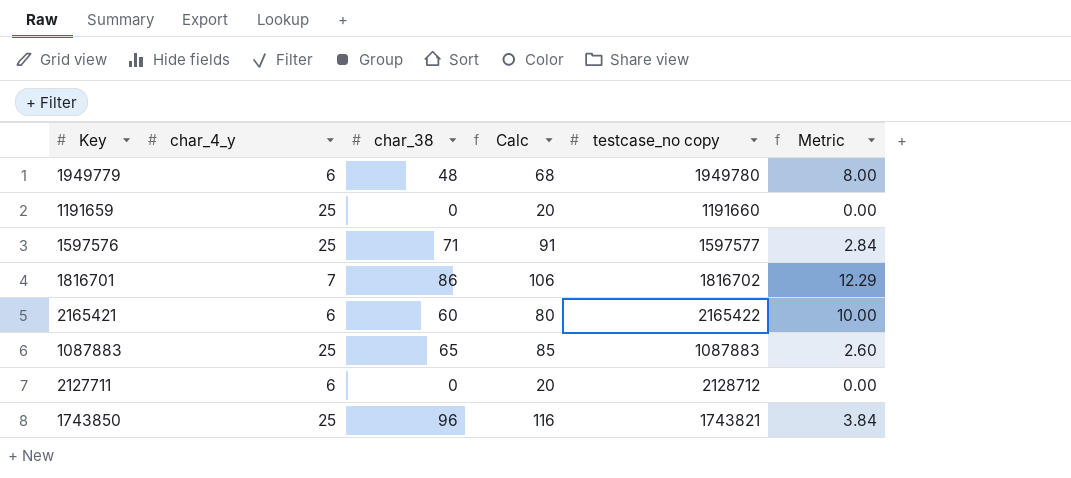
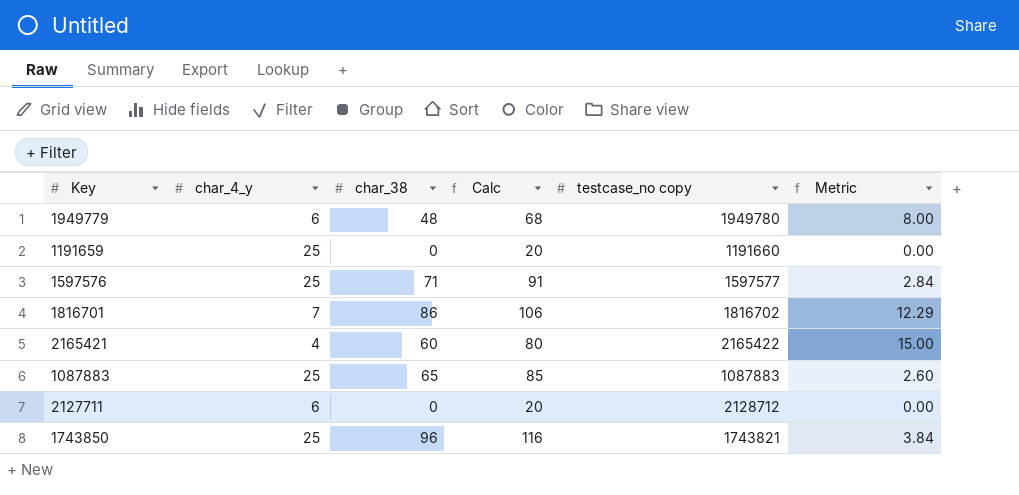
2165421 | char_4_y: 6 -> 4
2165421 | Metric: 10.00 -> 15.00

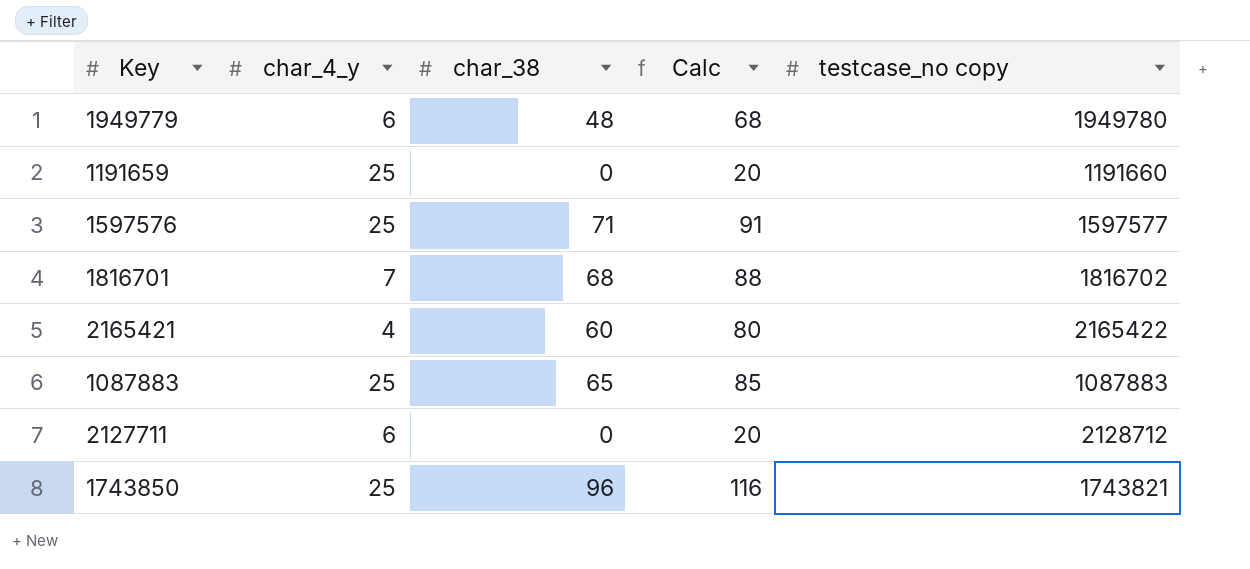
column Metric | formula: [char_38] / [char_4_y] -> none
1816701 | char_38: 86 -> 68
1816701 | Calc: 106 -> 88

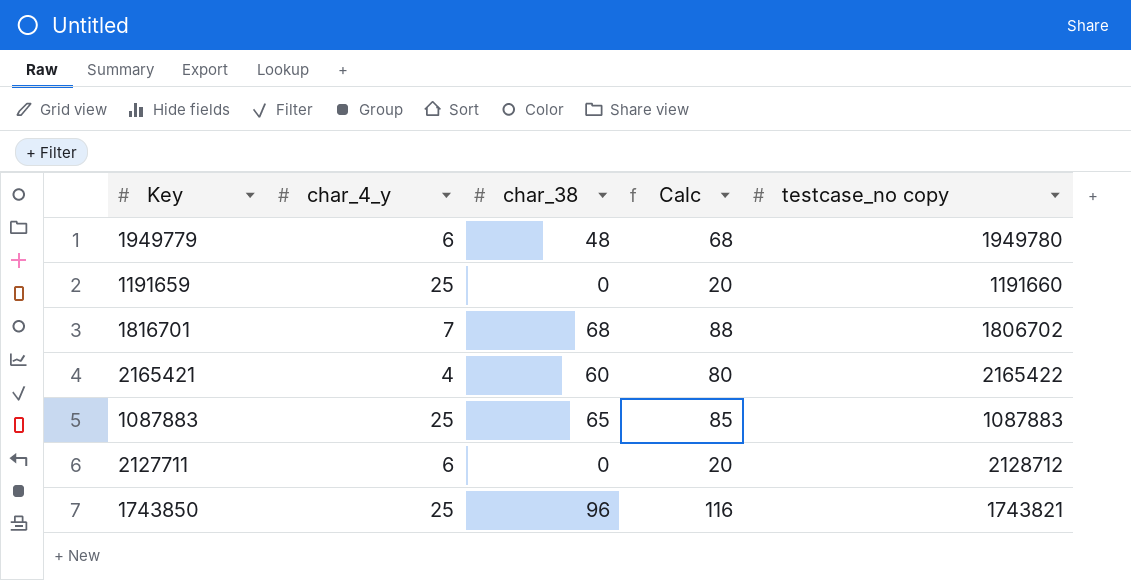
row 1597576: 25 | 71 | 91 | 1597577 -> none
1816701 | testcase_no copy: 1816702 -> 1806702

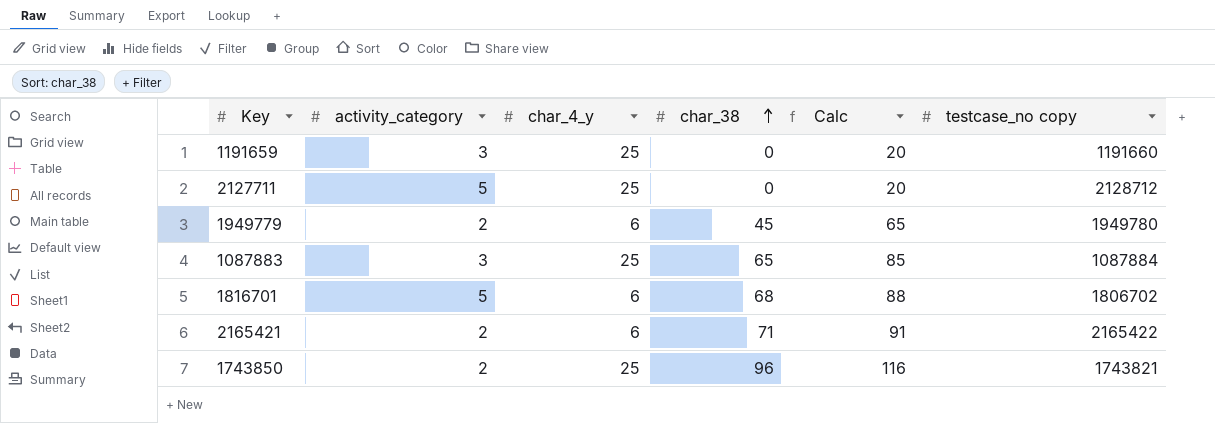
row order: none -> char_38 ascending
column activity_category | position: none -> 2
2127711 | char_4_y: 6 -> 25
1949779 | char_38: 48 -> 45
1949779 | Calc: 68 -> 65
1087883 | testcase_no copy: 1087883 -> 1087884
1816701 | char_4_y: 7 -> 6
2165421 | char_4_y: 4 -> 6
2165421 | char_38: 60 -> 71
2165421 | Calc: 80 -> 91

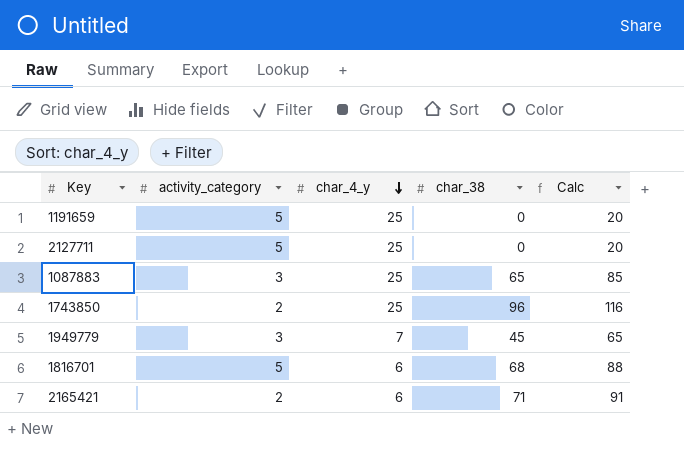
row order: char_38 ascending -> char_4_y descending
column testcase_no copy | position: 6 -> none
1191659 | activity_category: 3 -> 5
1949779 | activity_category: 2 -> 3
1949779 | char_4_y: 6 -> 7

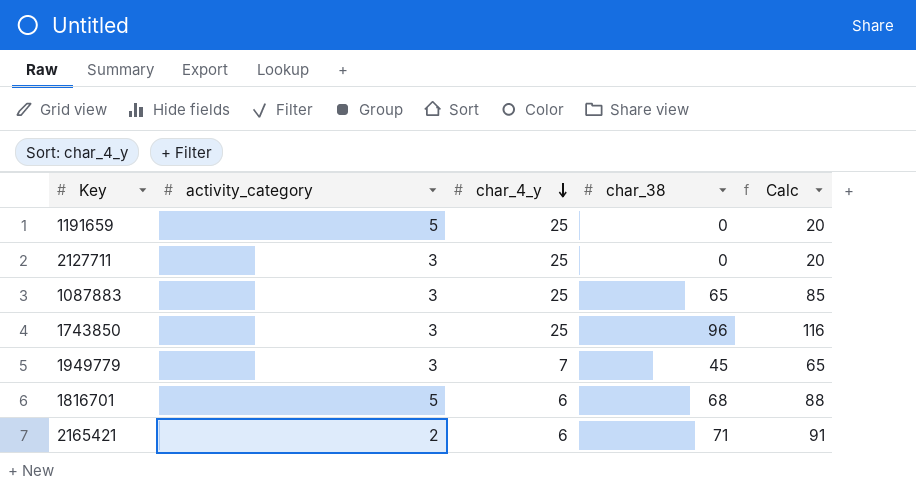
2127711 | activity_category: 5 -> 3
1743850 | activity_category: 2 -> 3

